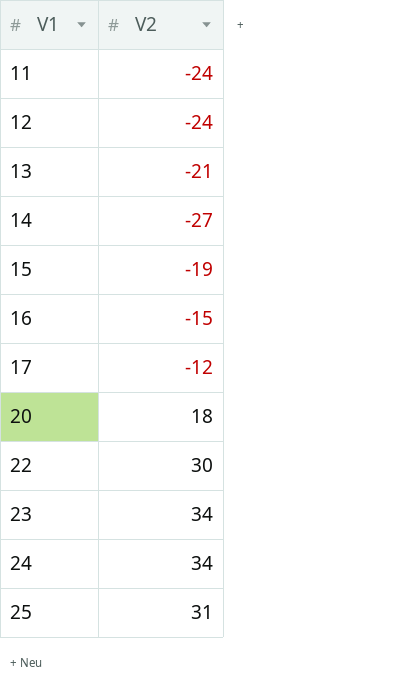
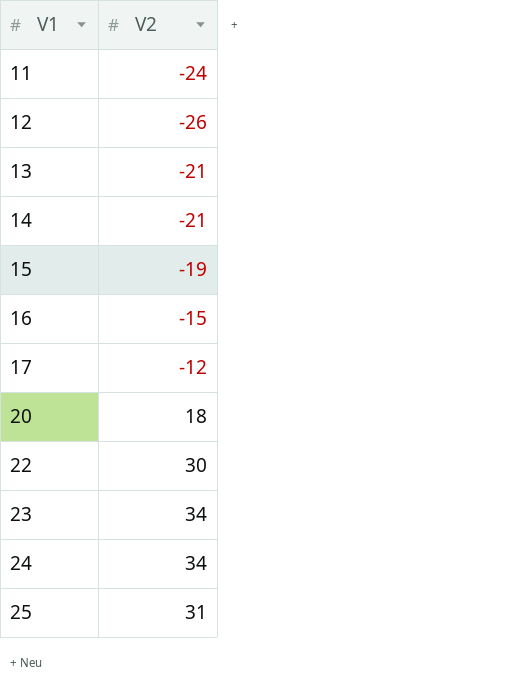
12 | V2: -24 -> -26
14 | V2: -27 -> -21

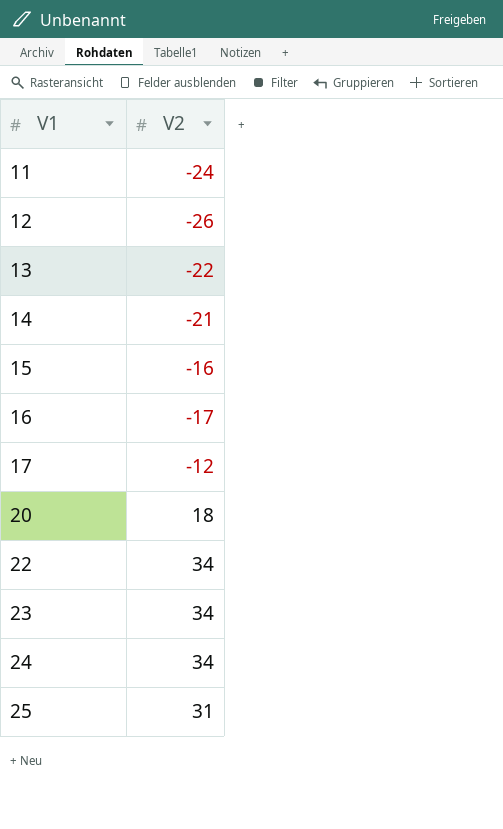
13 | V2: -21 -> -22
15 | V2: -19 -> -16
16 | V2: -15 -> -17
22 | V2: 30 -> 34

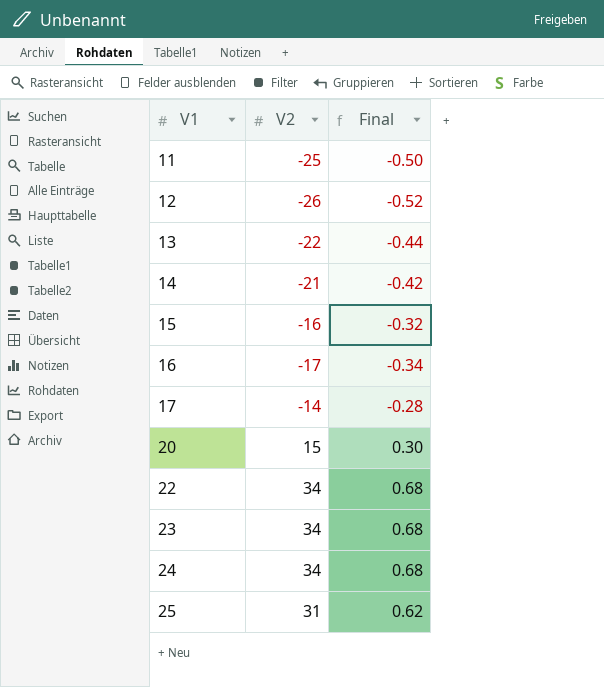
column Final | formula: none -> [V2] * 0.02
11 | V2: -24 -> -25
17 | V2: -12 -> -14
20 | V2: 18 -> 15

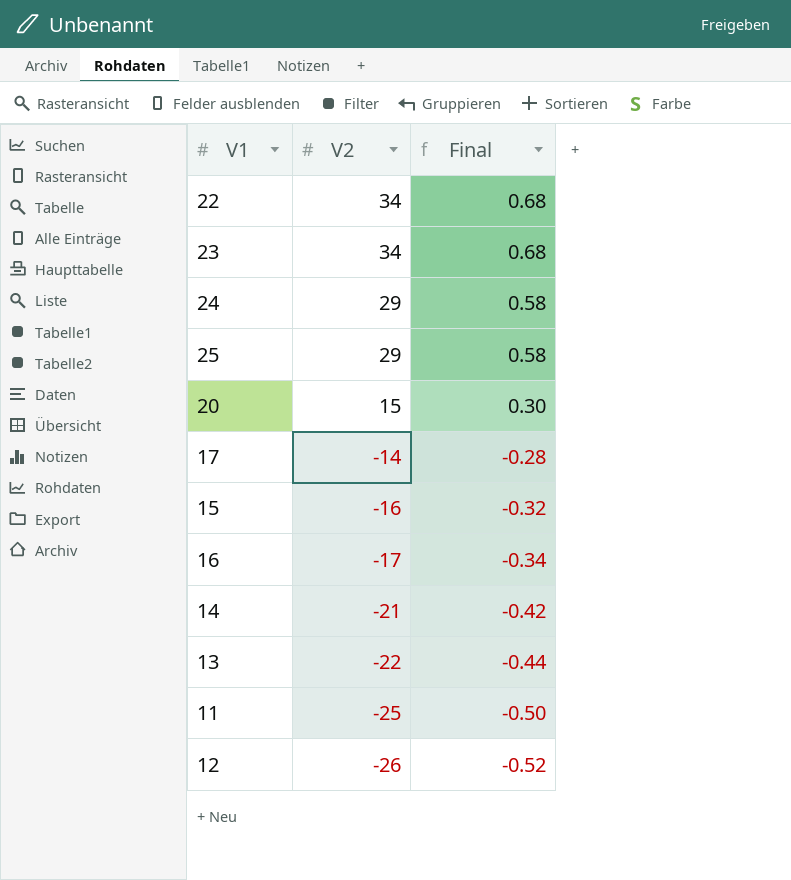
row order: V1 ascending -> V2 descending
24 | V2: 34 -> 29
24 | Final: 0.68 -> 0.58
25 | V2: 31 -> 29
25 | Final: 0.62 -> 0.58

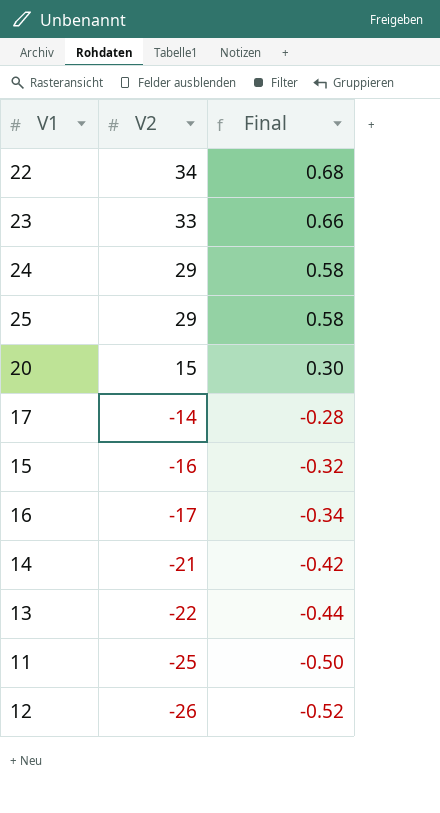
23 | V2: 34 -> 33
23 | Final: 0.68 -> 0.66

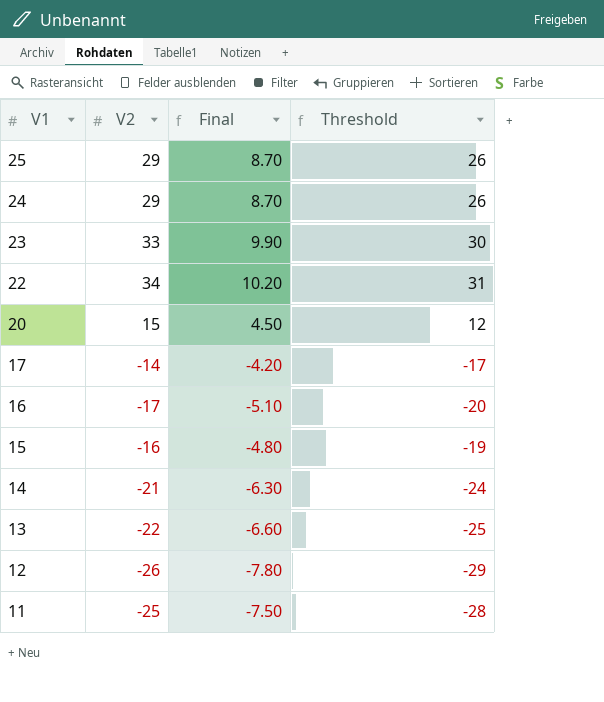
row order: V2 descending -> V1 descending
column Final | formula: [V2] * 0.02 -> [V2] * 0.3
column Threshold | formula: none -> [V2] - 3

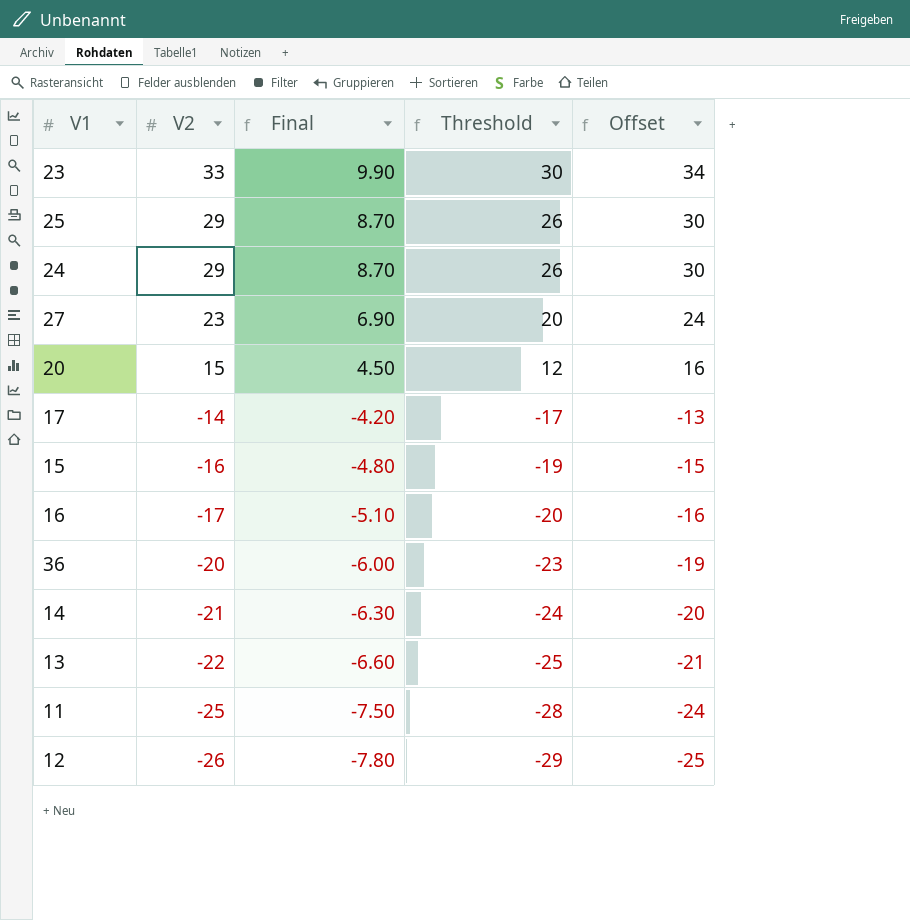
row order: V1 descending -> V2 descending
column Offset | formula: none -> [V2] + 1
row 22: 34 | 10.20 | 31 -> none
row 27: none -> 23 | 6.90 | 20 | 24
row 36: none -> -20 | -6.00 | -23 | -19

